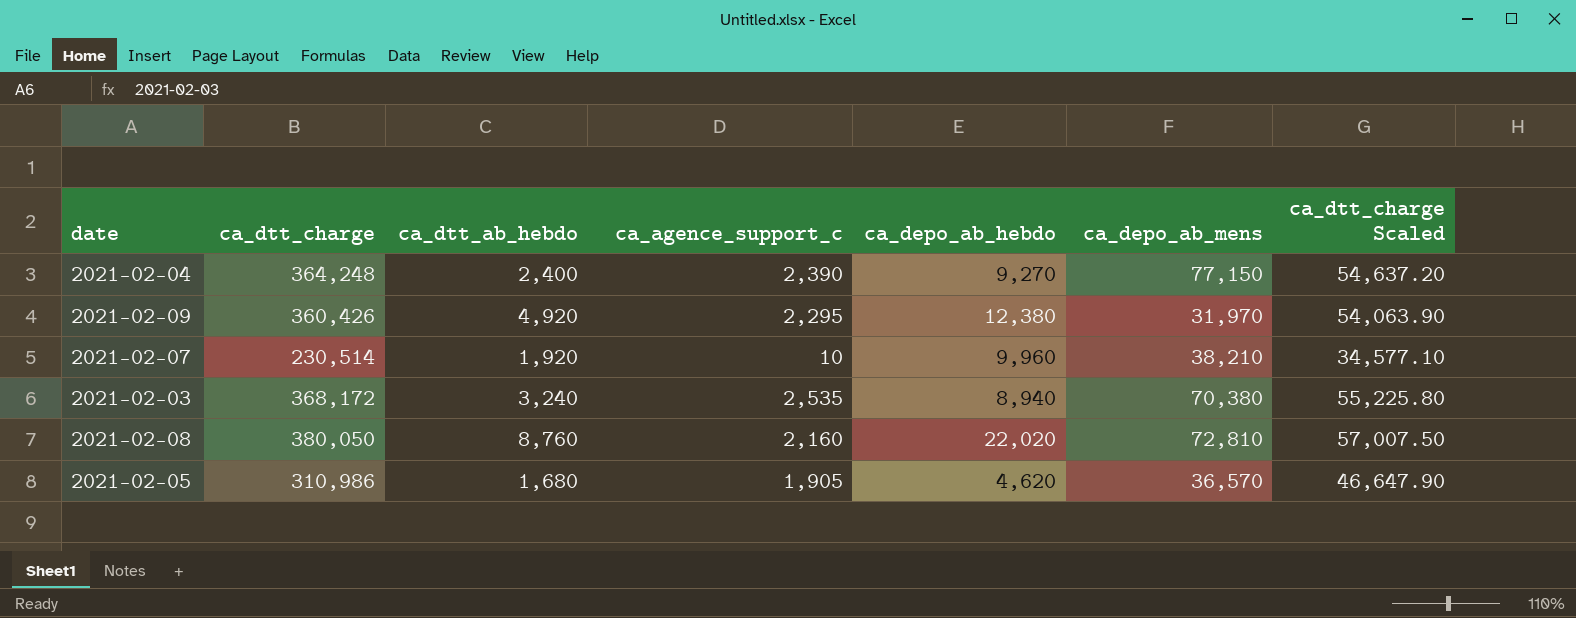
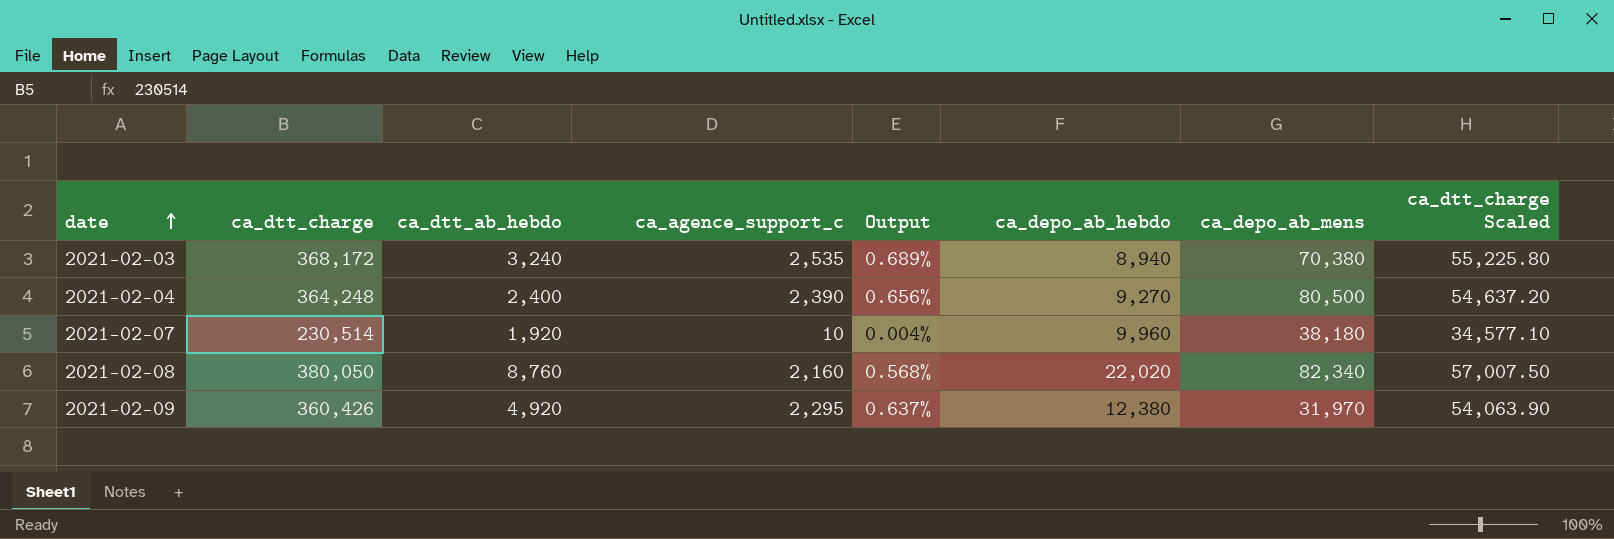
row order: none -> date ascending
column Output | formula: none -> [ca_agence_support_c] / [ca_dtt_charge]
row 2021-02-05: 310,986 | 1,680 | 1,905 | 4,620 | 36,570 | 46,647.90 -> none
2021-02-04 | ca_depo_ab_mens: 77,150 -> 80,500
2021-02-07 | ca_depo_ab_mens: 38,210 -> 38,180
2021-02-08 | ca_depo_ab_mens: 72,810 -> 82,340

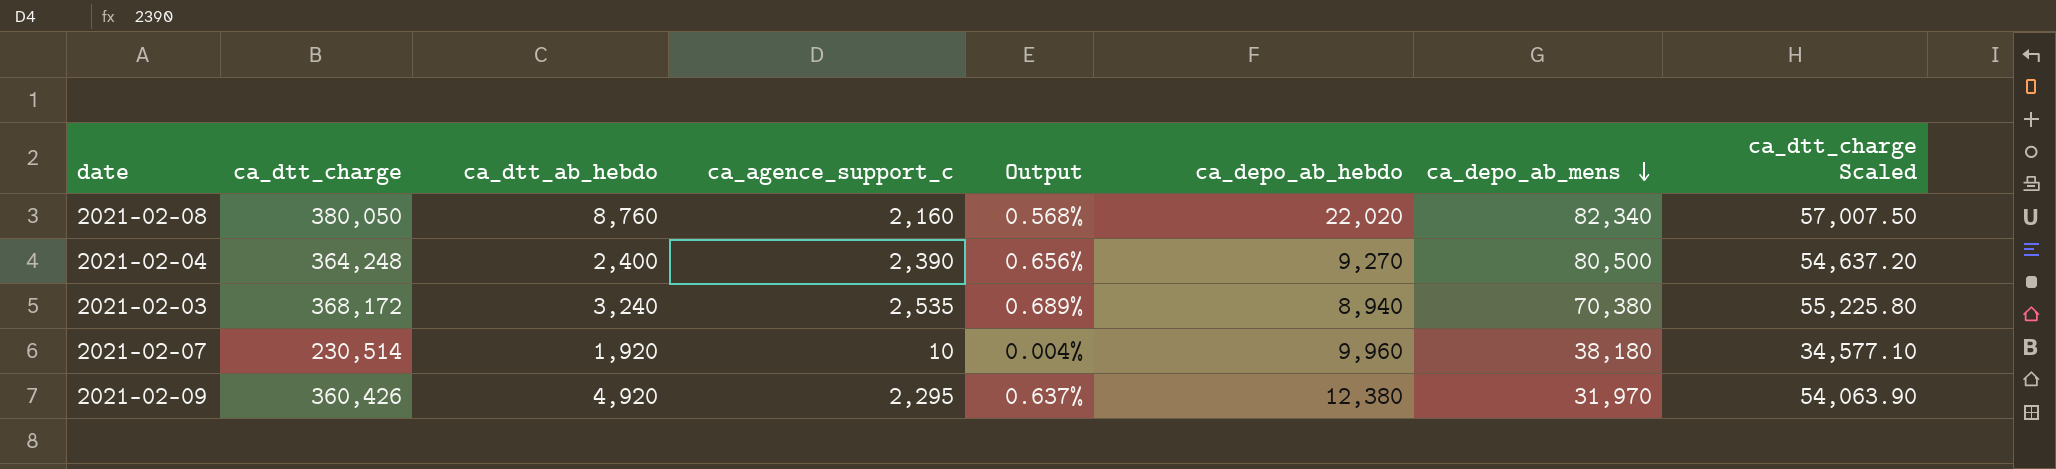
row order: date ascending -> ca_depo_ab_mens descending

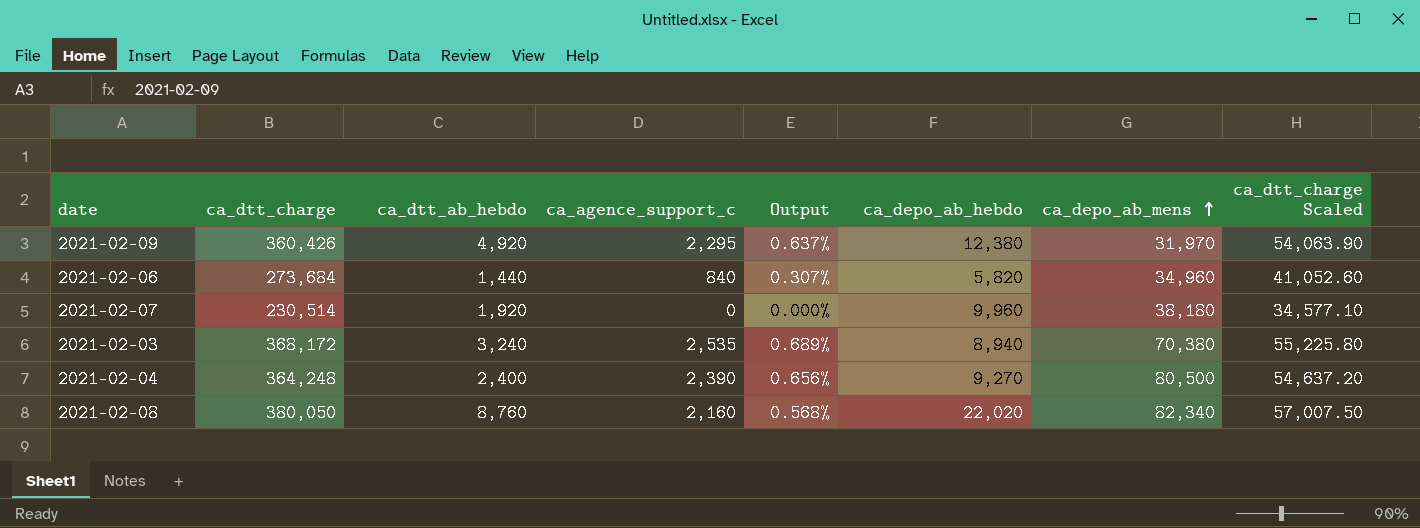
row order: ca_depo_ab_mens descending -> ca_depo_ab_mens ascending
row 2021-02-06: none -> 273,684 | 1,440 | 840 | 0.307% | 5,820 | 34,960 | 41,052.60
2021-02-07 | ca_agence_support_c: 10 -> 0
2021-02-07 | Output: 0.004% -> 0.000%

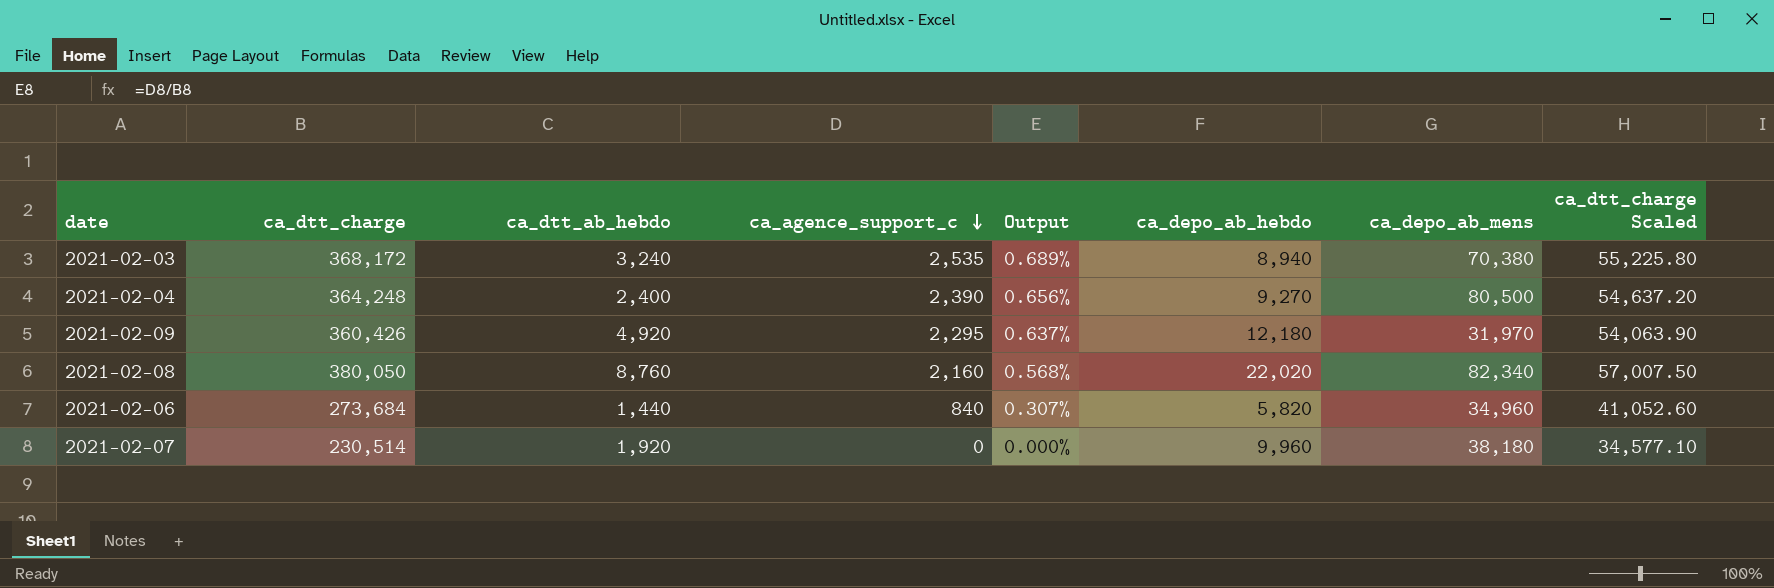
row order: ca_depo_ab_mens ascending -> ca_agence_support_c descending
2021-02-09 | ca_depo_ab_hebdo: 12,380 -> 12,180

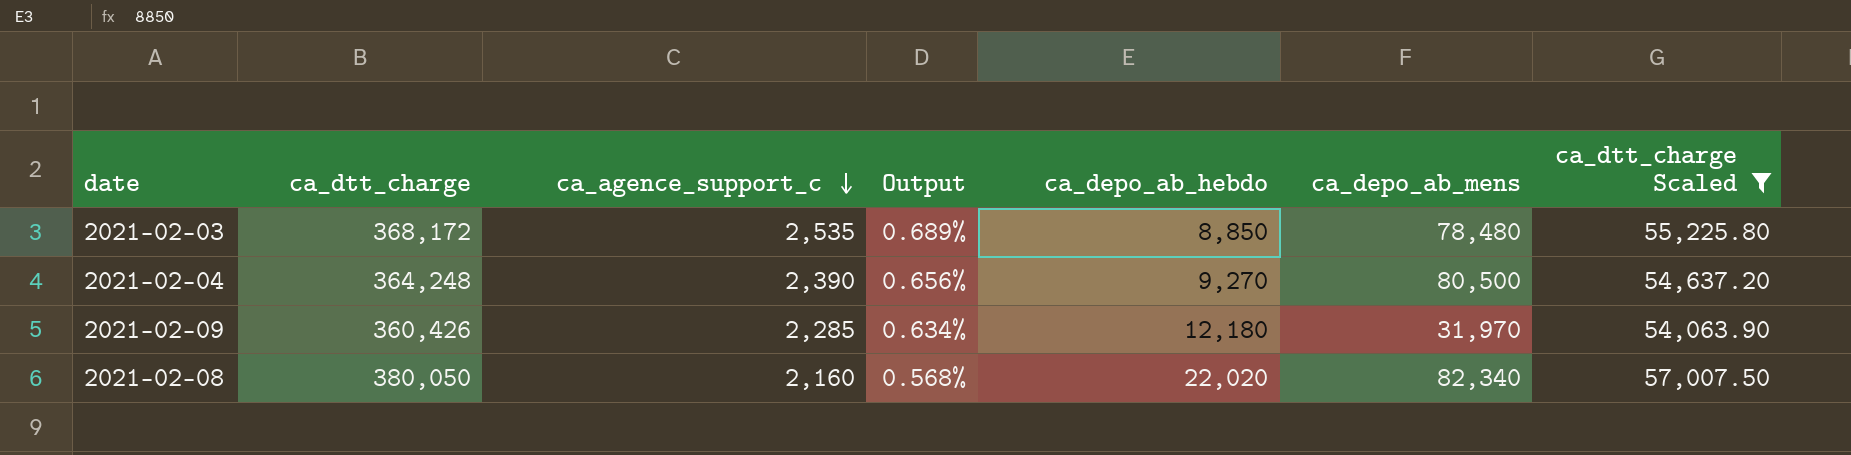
filter: none -> ca_dtt_charge Scaled >= 54,063.90
column ca_dtt_ab_hebdo | position: 3 -> none
2021-02-03 | ca_depo_ab_hebdo: 8,940 -> 8,850
2021-02-03 | ca_depo_ab_mens: 70,380 -> 78,480
2021-02-09 | ca_agence_support_c: 2,295 -> 2,285
2021-02-09 | Output: 0.637% -> 0.634%

